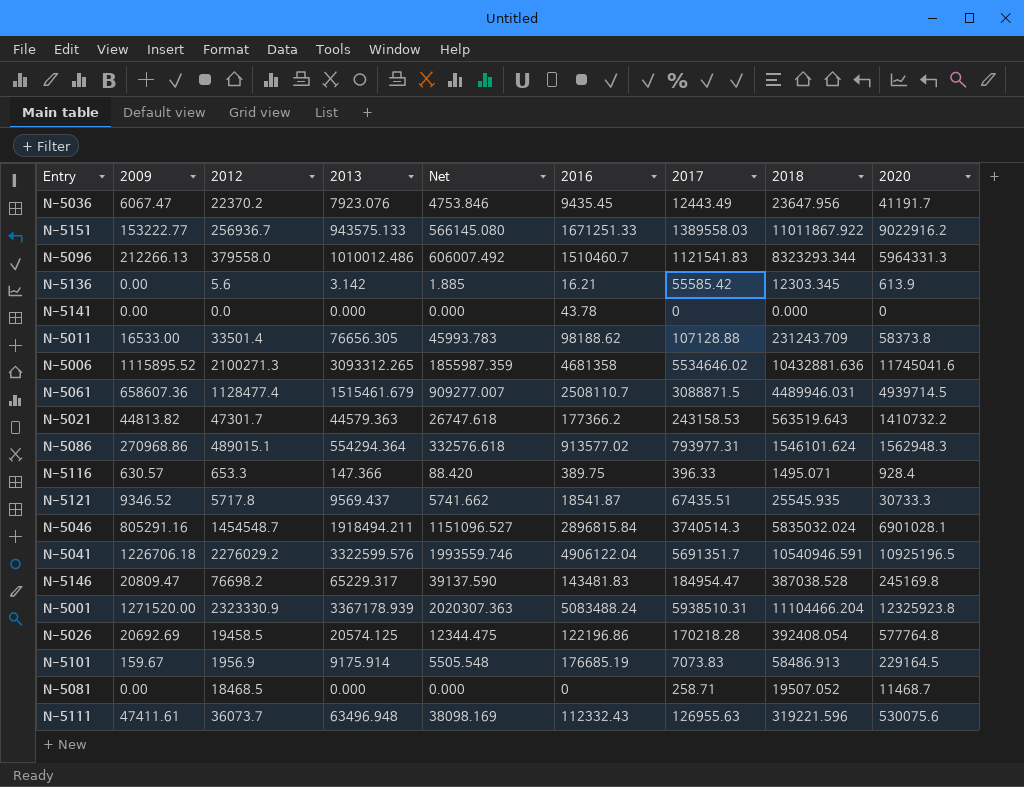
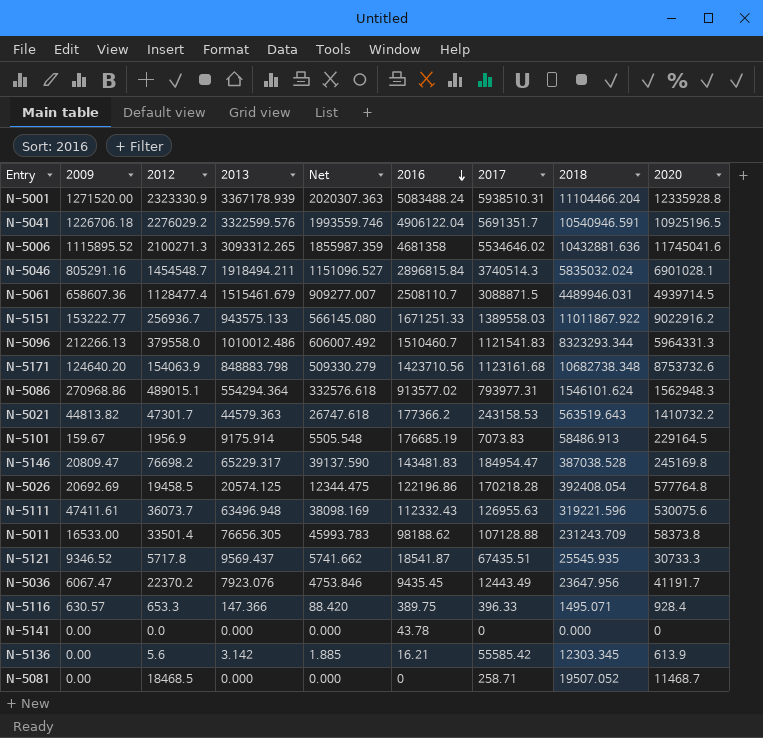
row order: none -> 2016 descending
N-5001 | 2020: 12325923.8 -> 12335928.8
row N-5171: none -> 124640.20 | 154063.9 | 848883.798 | 509330.279 | 1423710.56 | 1123161.68 | 10682738.348 | 8753732.6

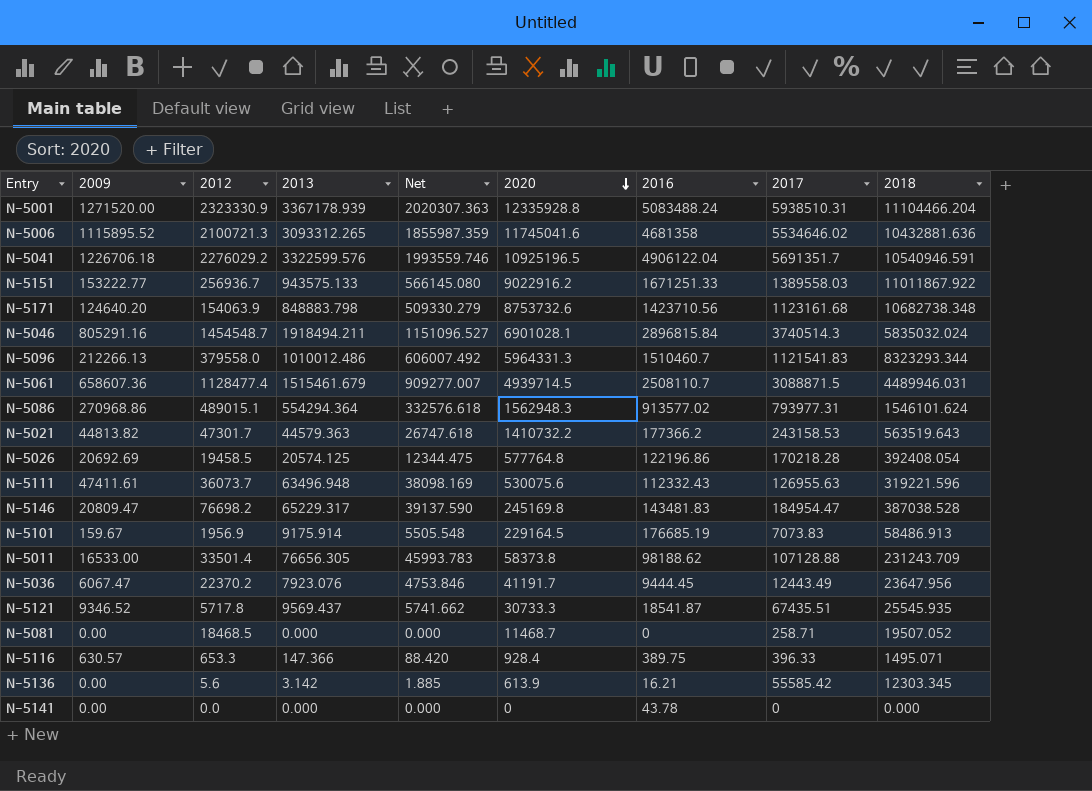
row order: 2016 descending -> 2020 descending
column 2020 | position: 9 -> 6
N-5006 | 2012: 2100271.3 -> 2100721.3
N-5036 | 2016: 9435.45 -> 9444.45

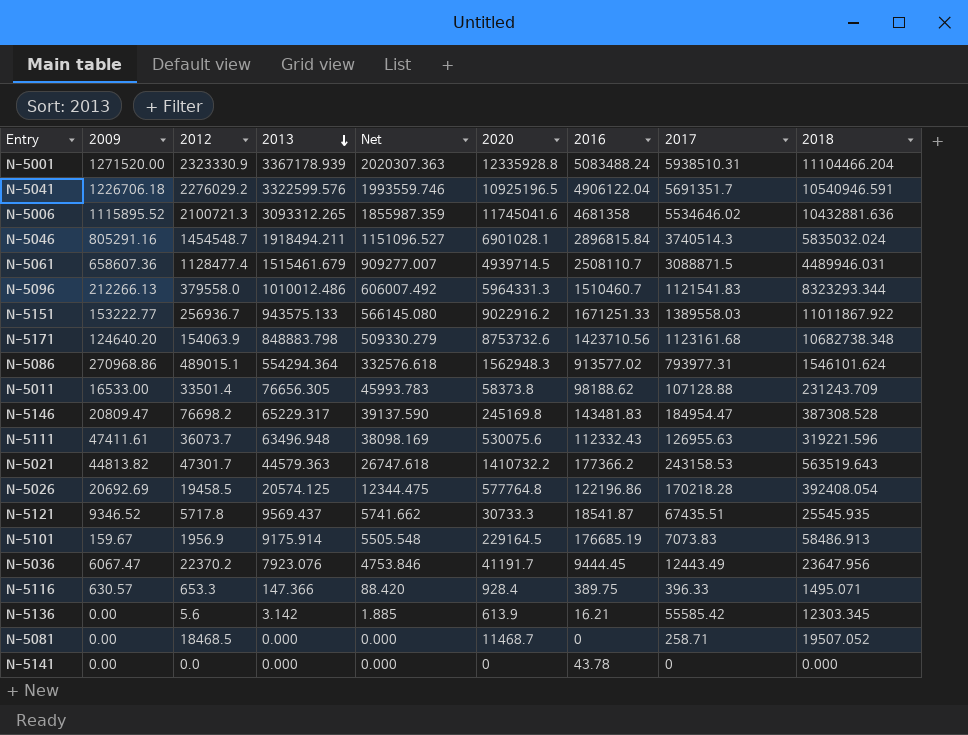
row order: 2020 descending -> 2013 descending
N-5146 | 2018: 387038.528 -> 387308.528

